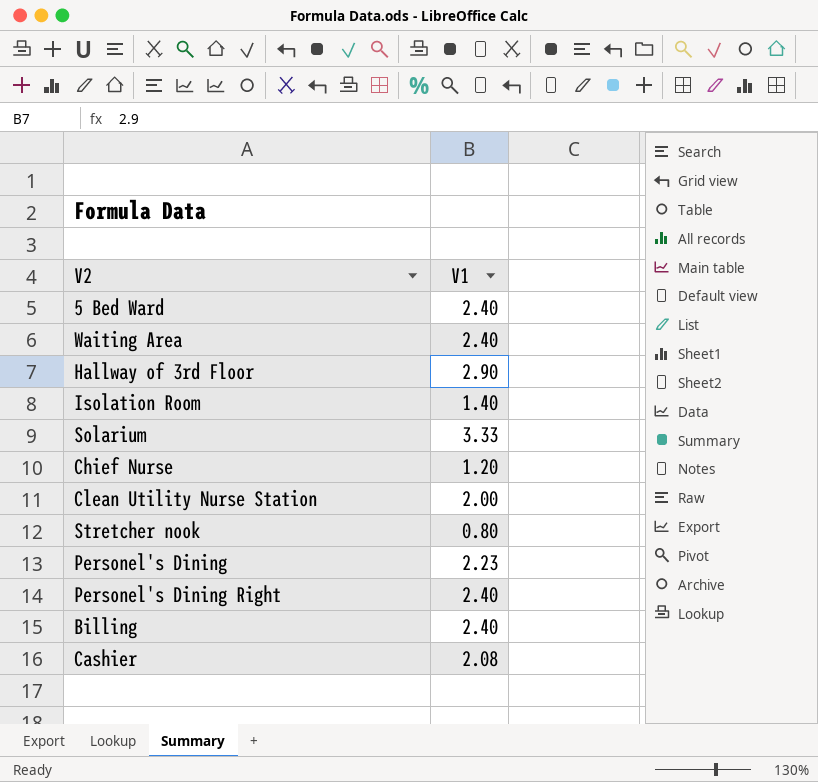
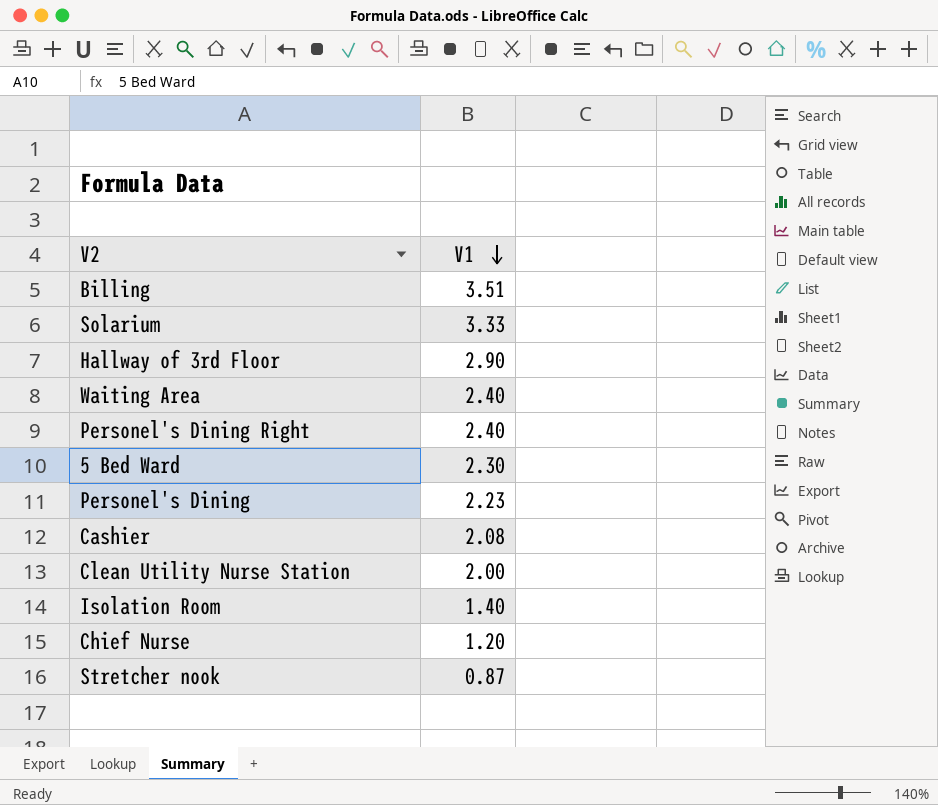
row order: none -> V1 descending
Billing | V1: 2.40 -> 3.51
5 Bed Ward | V1: 2.40 -> 2.30
Stretcher nook | V1: 0.80 -> 0.87

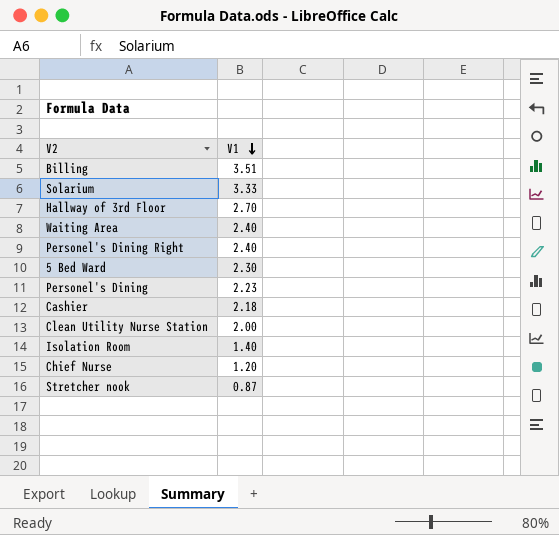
Hallway of 3rd Floor | V1: 2.90 -> 2.70
Cashier | V1: 2.08 -> 2.18

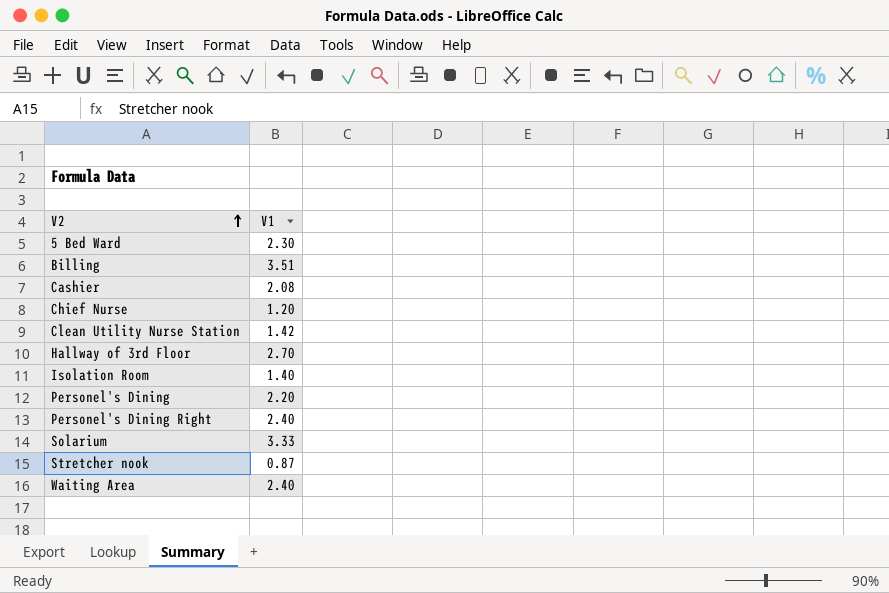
row order: V1 descending -> V2 ascending
Cashier | V1: 2.18 -> 2.08
Clean Utility Nurse Station | V1: 2.00 -> 1.42
Personel's Dining | V1: 2.23 -> 2.20

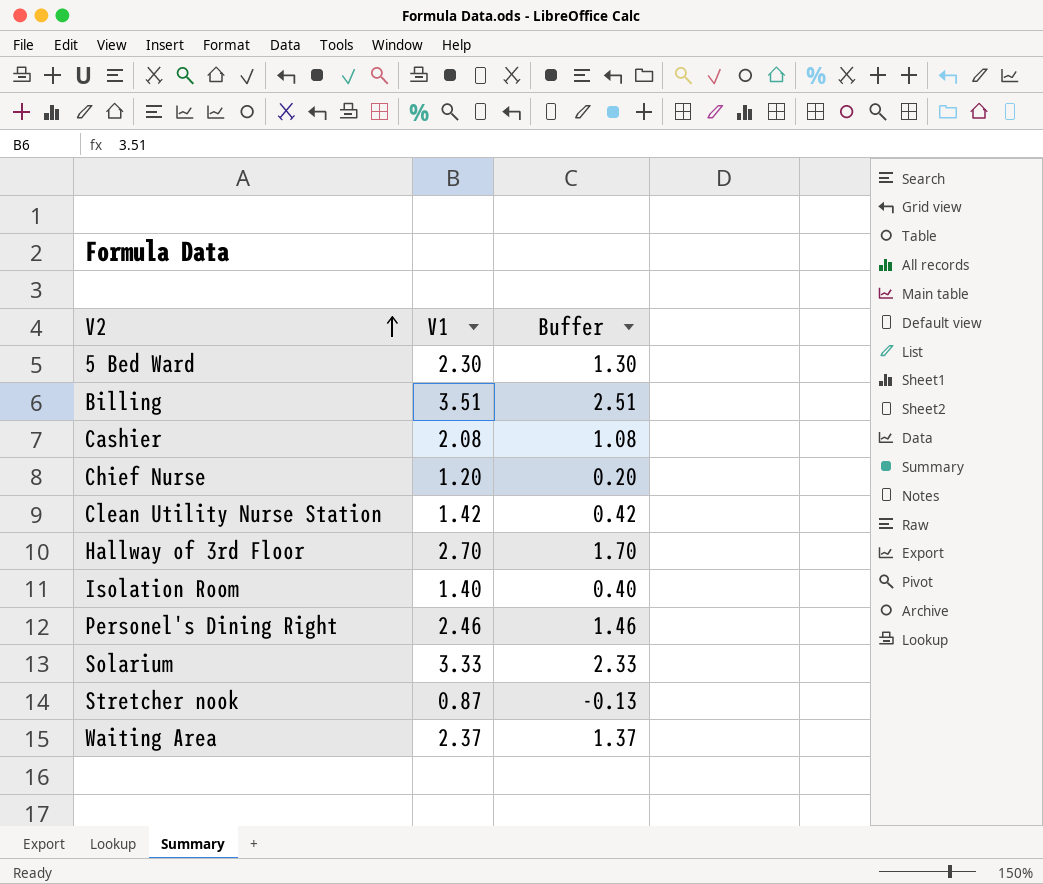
column Buffer | formula: none -> [V1] - 1
row Personel's Dining: 2.20 -> none
Personel's Dining Right | V1: 2.40 -> 2.46
Waiting Area | V1: 2.40 -> 2.37

